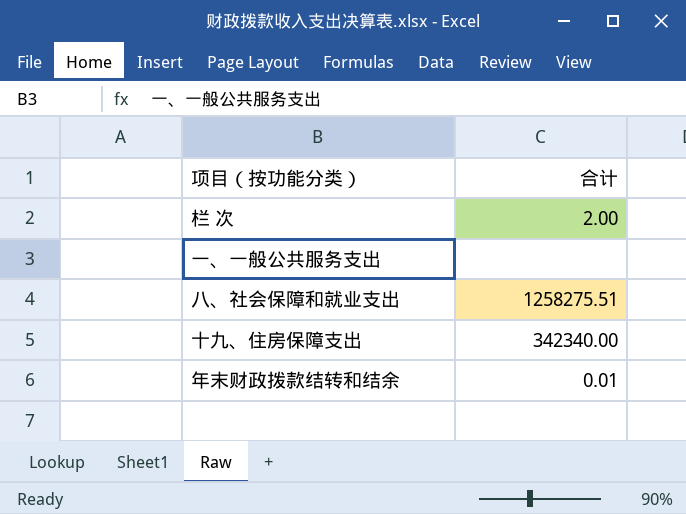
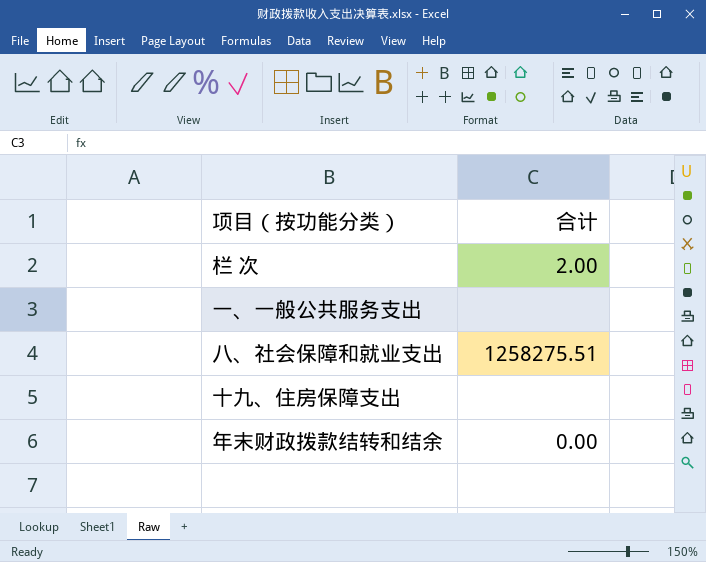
十九、住房保障支出 | 合计: 342340.00 -> none
年末财政拨款结转和结余 | 合计: 0.01 -> 0.00

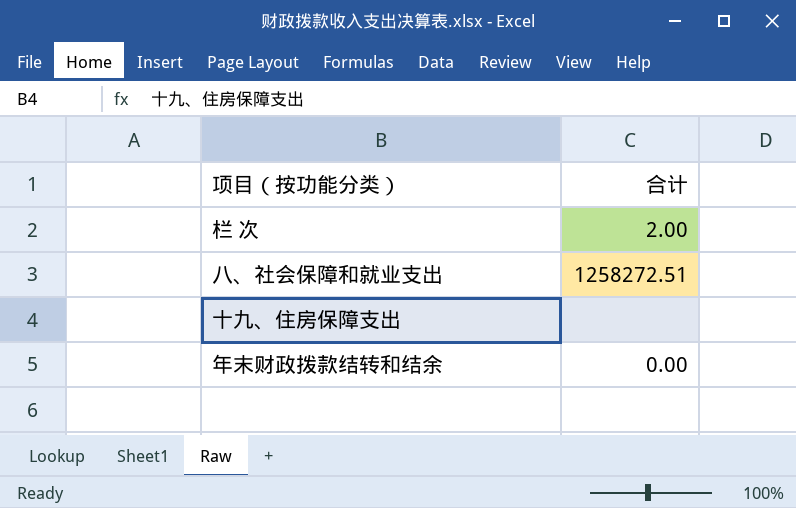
row 一、一般公共服务支出: none -> none
八、社会保障和就业支出 | 合计: 1258275.51 -> 1258272.51

